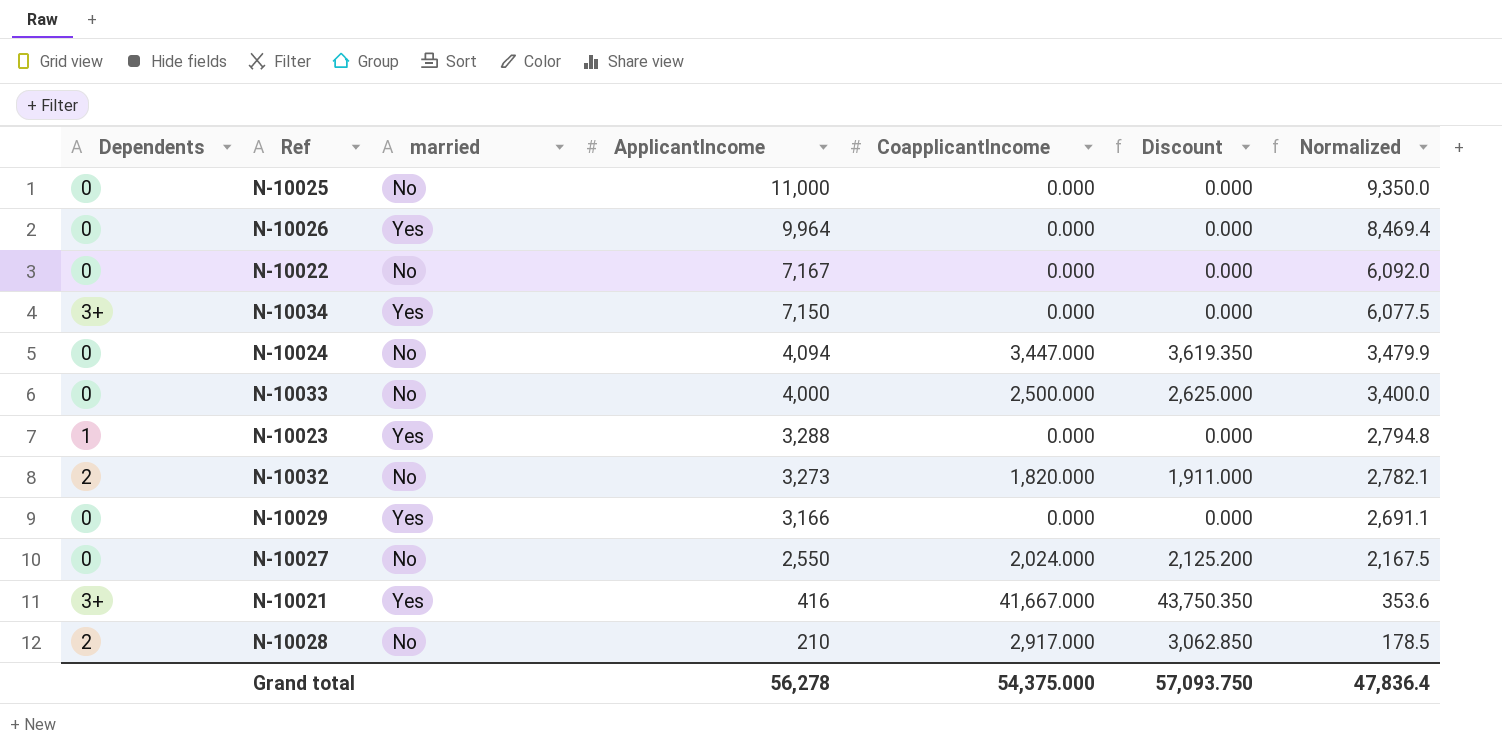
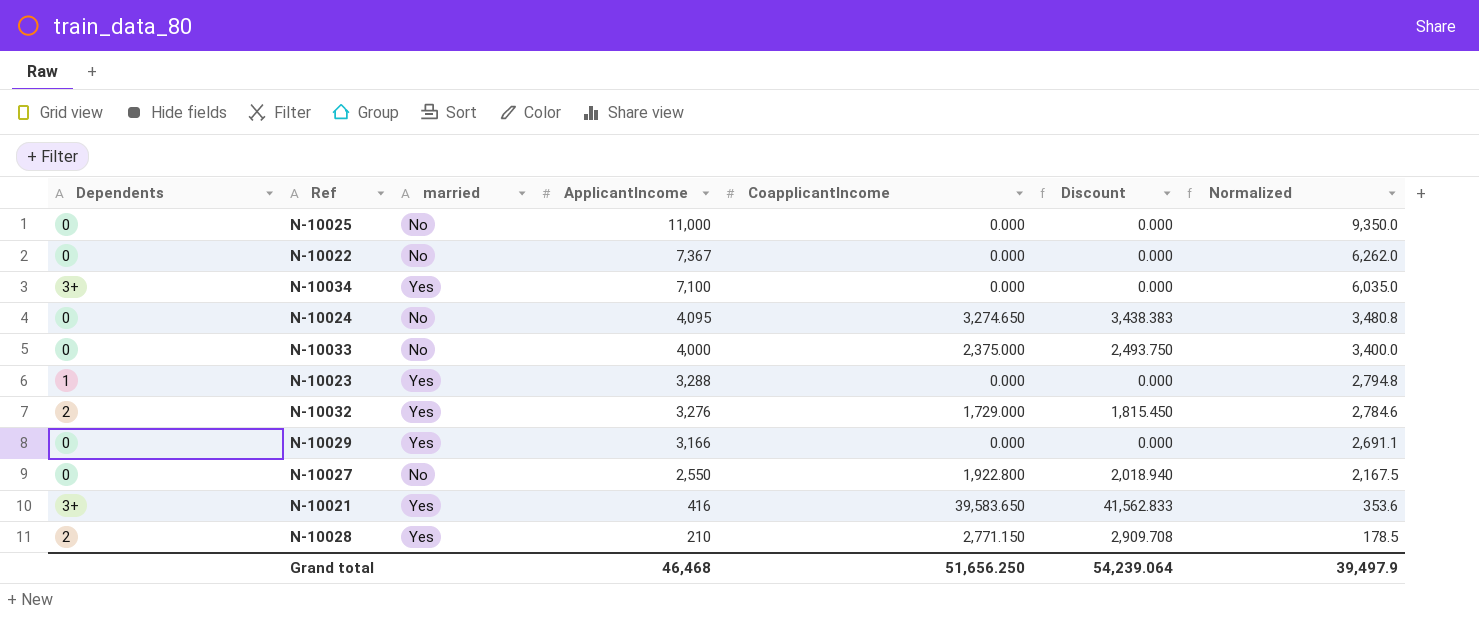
row N-10026: 0 | Yes | 9,964 | 0.000 | 0.000 | 8,469.4 -> none
N-10022 | ApplicantIncome: 7,167 -> 7,367
N-10022 | Normalized: 6,092.0 -> 6,262.0
N-10034 | ApplicantIncome: 7,150 -> 7,100
N-10034 | Normalized: 6,077.5 -> 6,035.0
N-10024 | ApplicantIncome: 4,094 -> 4,095
N-10024 | CoapplicantIncome: 3,447.000 -> 3,274.650
N-10024 | Discount: 3,619.350 -> 3,438.383
N-10024 | Normalized: 3,479.9 -> 3,480.8
N-10033 | CoapplicantIncome: 2,500.000 -> 2,375.000
N-10033 | Discount: 2,625.000 -> 2,493.750
N-10032 | married: No -> Yes
N-10032 | ApplicantIncome: 3,273 -> 3,276
N-10032 | CoapplicantIncome: 1,820.000 -> 1,729.000
N-10032 | Discount: 1,911.000 -> 1,815.450
N-10032 | Normalized: 2,782.1 -> 2,784.6
N-10027 | CoapplicantIncome: 2,024.000 -> 1,922.800
N-10027 | Discount: 2,125.200 -> 2,018.940
N-10021 | CoapplicantIncome: 41,667.000 -> 39,583.650
N-10021 | Discount: 43,750.350 -> 41,562.833
N-10028 | married: No -> Yes
N-10028 | CoapplicantIncome: 2,917.000 -> 2,771.150
N-10028 | Discount: 3,062.850 -> 2,909.708
Grand total | ApplicantIncome: 56,278 -> 46,468
Grand total | CoapplicantIncome: 54,375.000 -> 51,656.250
Grand total | Discount: 57,093.750 -> 54,239.064
Grand total | Normalized: 47,836.4 -> 39,497.9

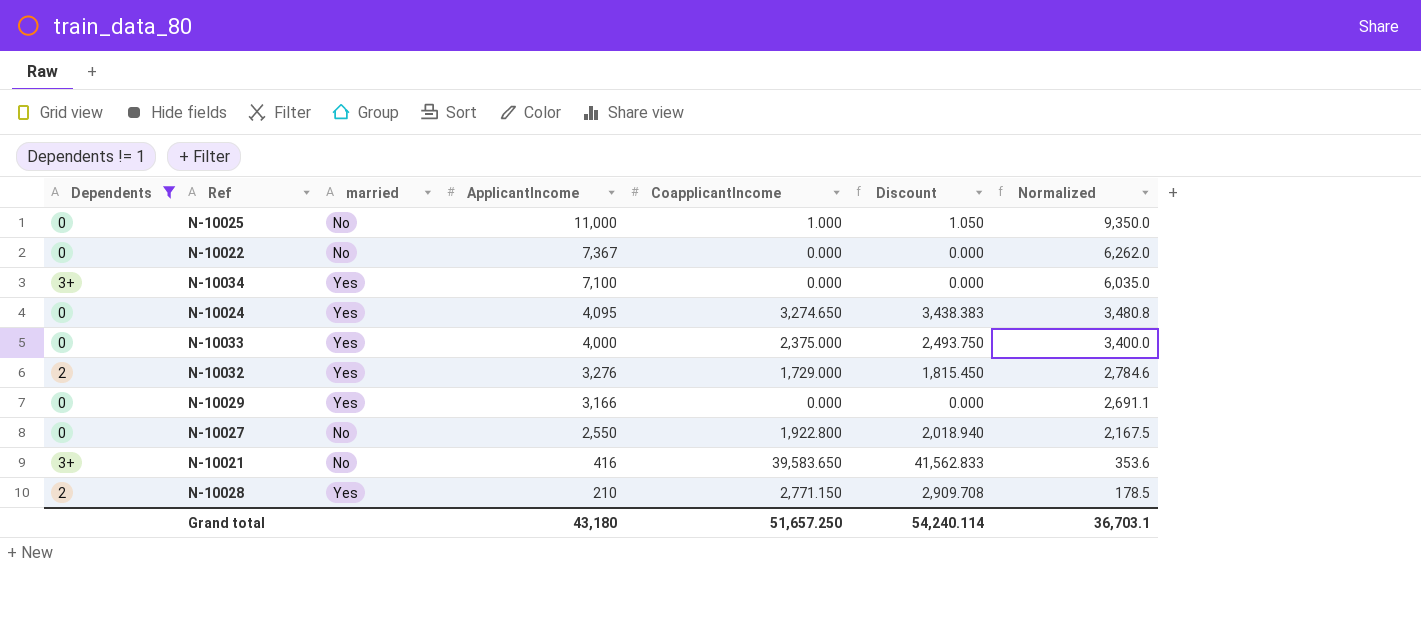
filter: none -> Dependents != 1
N-10025 | CoapplicantIncome: 0.000 -> 1.000
N-10025 | Discount: 0.000 -> 1.050
N-10024 | married: No -> Yes
N-10033 | married: No -> Yes
N-10021 | married: Yes -> No
Grand total | ApplicantIncome: 46,468 -> 43,180
Grand total | CoapplicantIncome: 51,656.250 -> 51,657.250
Grand total | Discount: 54,239.064 -> 54,240.114
Grand total | Normalized: 39,497.9 -> 36,703.1

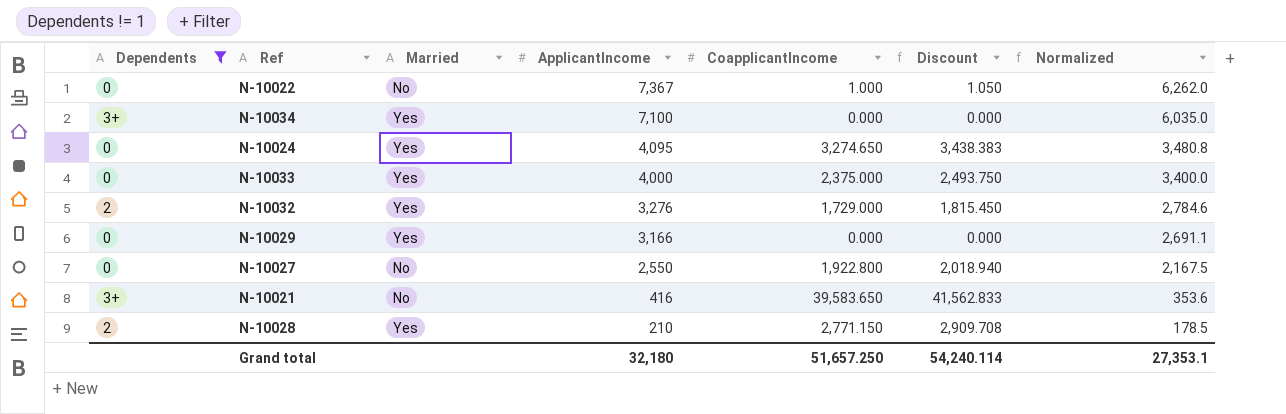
column name: married -> Married
row N-10025: 0 | No | 11,000 | 1.000 | 1.050 | 9,350.0 -> none
N-10022 | CoapplicantIncome: 0.000 -> 1.000
N-10022 | Discount: 0.000 -> 1.050
Grand total | ApplicantIncome: 43,180 -> 32,180
Grand total | Normalized: 36,703.1 -> 27,353.1

